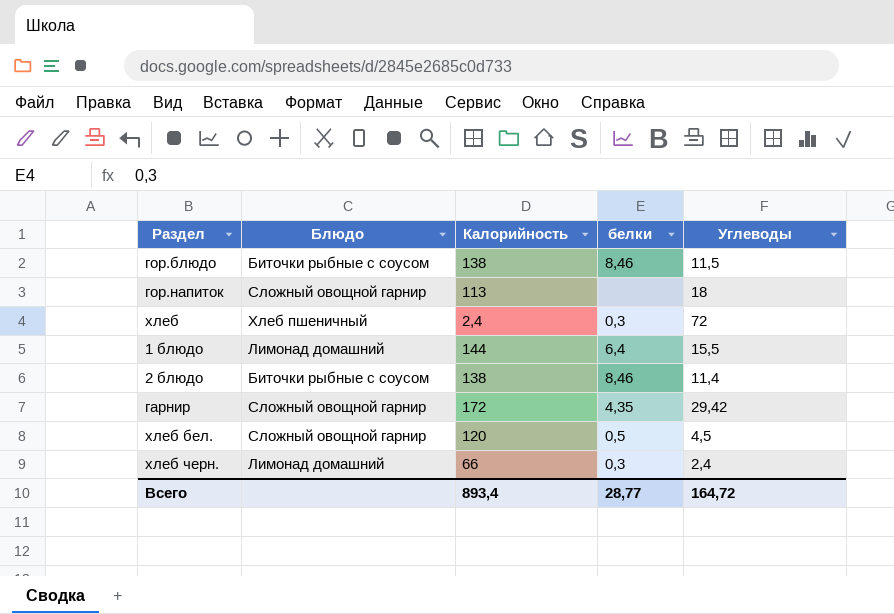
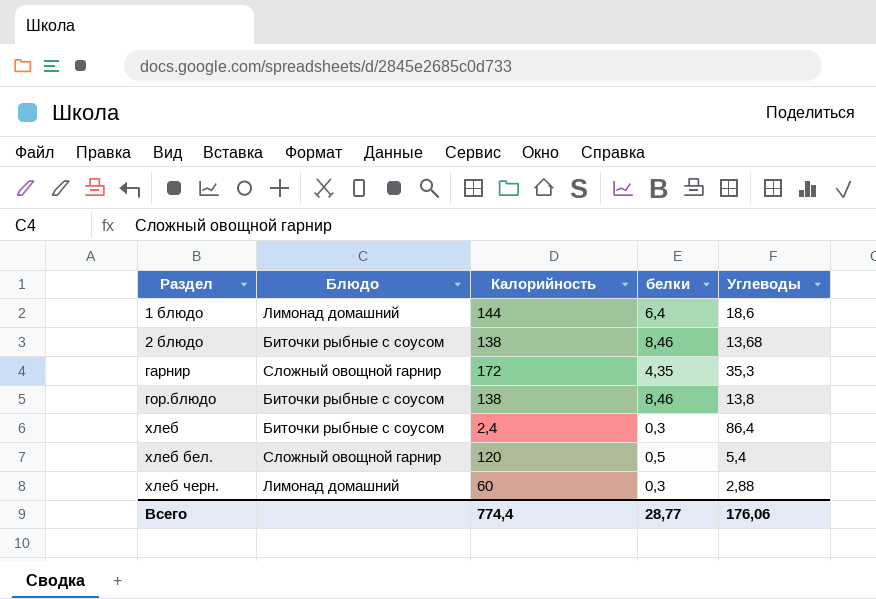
row order: none -> Раздел ascending
row гор.напиток: Сложный овощной гарнир | 113 | none | 18 -> none
1 блюдо | Углеводы: 15,5 -> 18,6
2 блюдо | Углеводы: 11,4 -> 13,68
гарнир | Углеводы: 29,42 -> 35,3
гор.блюдо | Углеводы: 11,5 -> 13,8
хлеб | Блюдо: Хлеб пшеничный -> Биточки рыбные с соусом
хлеб | Углеводы: 72 -> 86,4
хлеб бел. | Углеводы: 4,5 -> 5,4
хлеб черн. | Калорийность: 66 -> 60
хлеб черн. | Углеводы: 2,4 -> 2,88
Всего | Калорийность: 893,4 -> 774,4
Всего | Углеводы: 164,72 -> 176,06

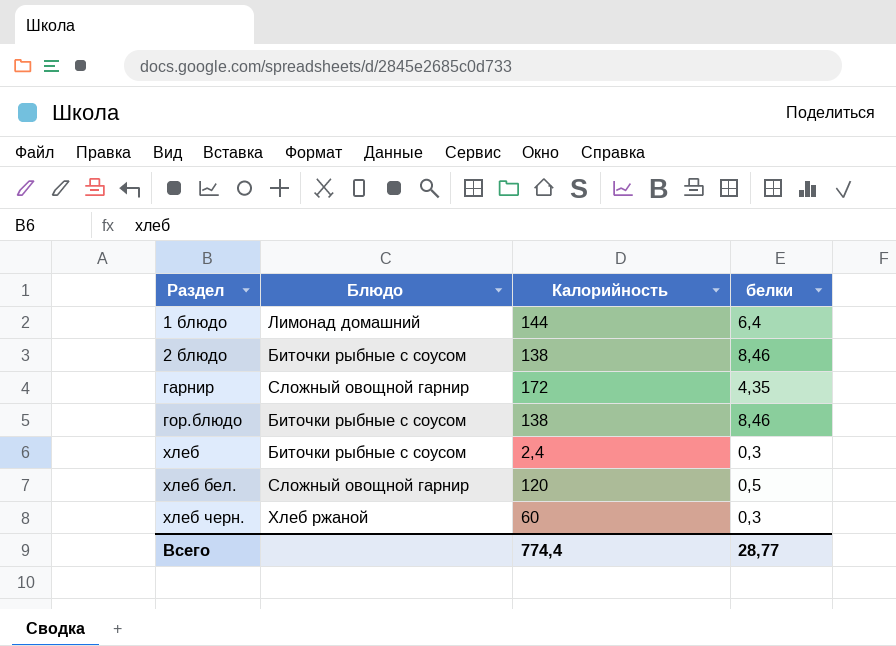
column Углеводы | position: 5 -> none
хлеб черн. | Блюдо: Лимонад домашний -> Хлеб ржаной

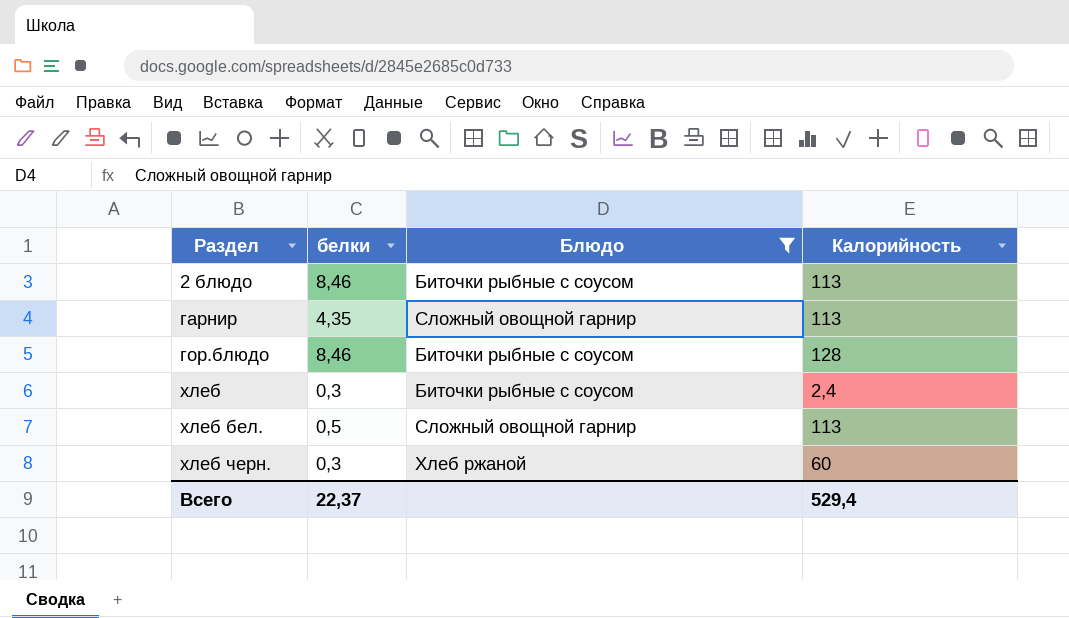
filter: none -> Блюдо != Лимонад домашний
column белки | position: 4 -> 2
2 блюдо | Калорийность: 138 -> 113
гарнир | Калорийность: 172 -> 113
гор.блюдо | Калорийность: 138 -> 128
хлеб бел. | Калорийность: 120 -> 113
Всего | белки: 28,77 -> 22,37
Всего | Калорийность: 774,4 -> 529,4

